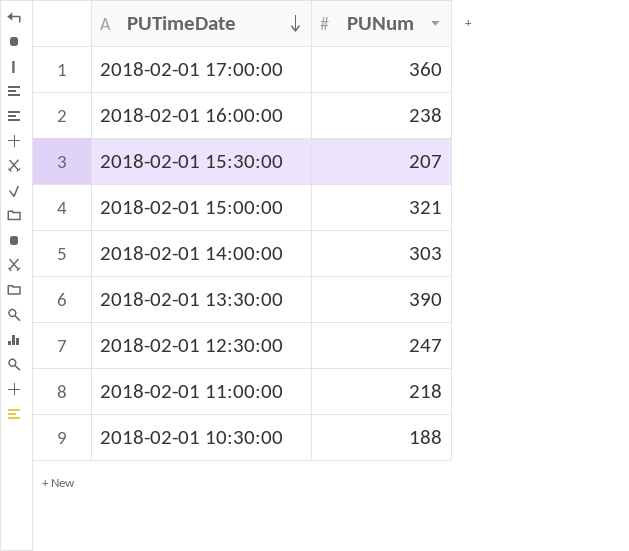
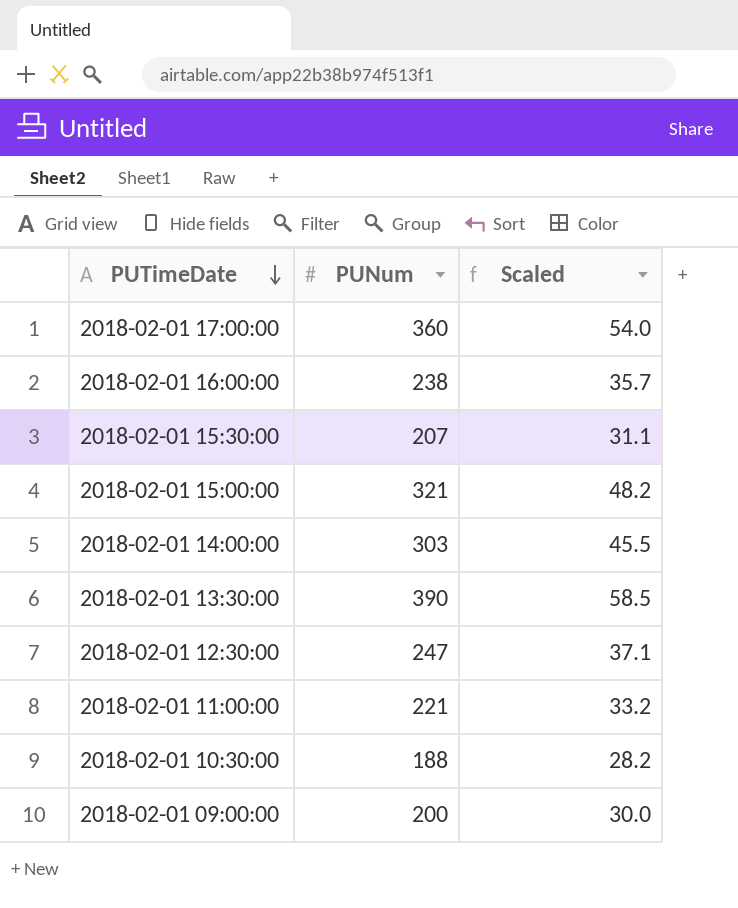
column Scaled | formula: none -> [PUNum] * 0.15
2018-02-01 11:00:00 | PUNum: 218 -> 221
row 2018-02-01 09:00:00: none -> 200 | 30.0

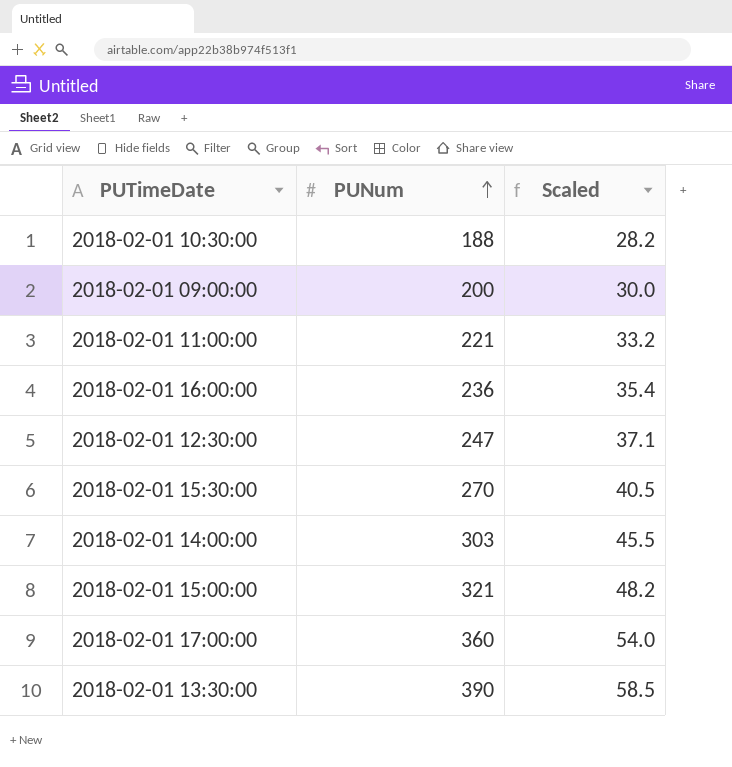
row order: PUTimeDate descending -> PUNum ascending
2018-02-01 16:00:00 | PUNum: 238 -> 236
2018-02-01 16:00:00 | Scaled: 35.7 -> 35.4
2018-02-01 15:30:00 | PUNum: 207 -> 270
2018-02-01 15:30:00 | Scaled: 31.1 -> 40.5

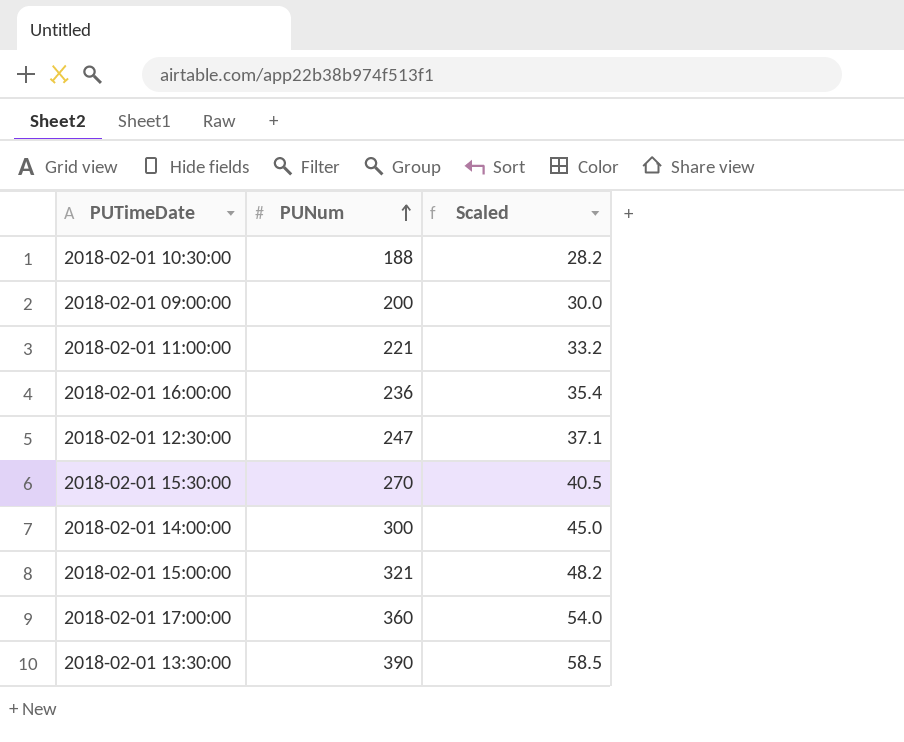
2018-02-01 14:00:00 | PUNum: 303 -> 300
2018-02-01 14:00:00 | Scaled: 45.5 -> 45.0

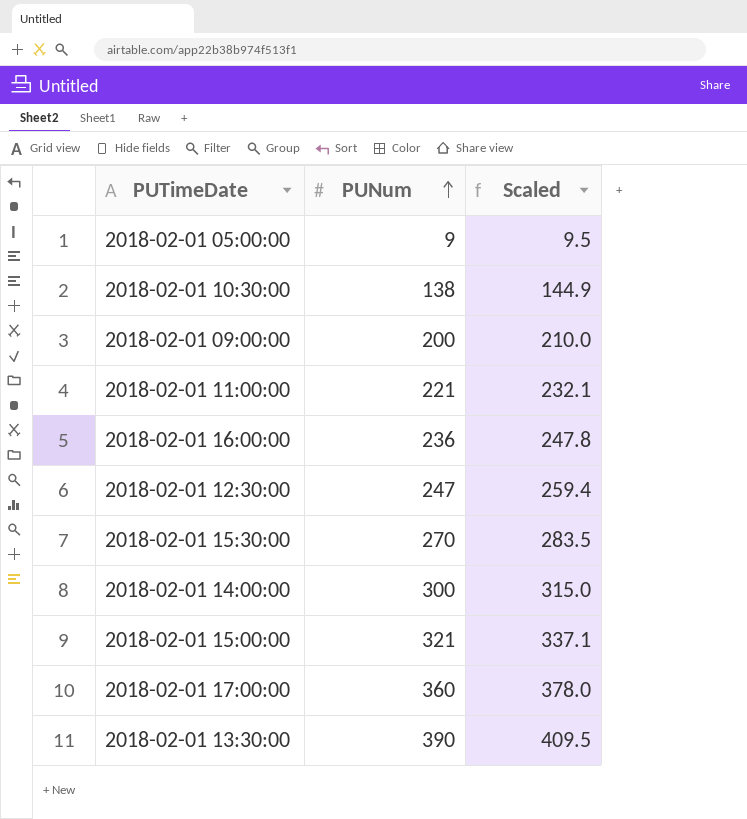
column Scaled | formula: [PUNum] * 0.15 -> [PUNum] * 1.05
row 2018-02-01 05:00:00: none -> 9 | 9.5
2018-02-01 10:30:00 | PUNum: 188 -> 138

